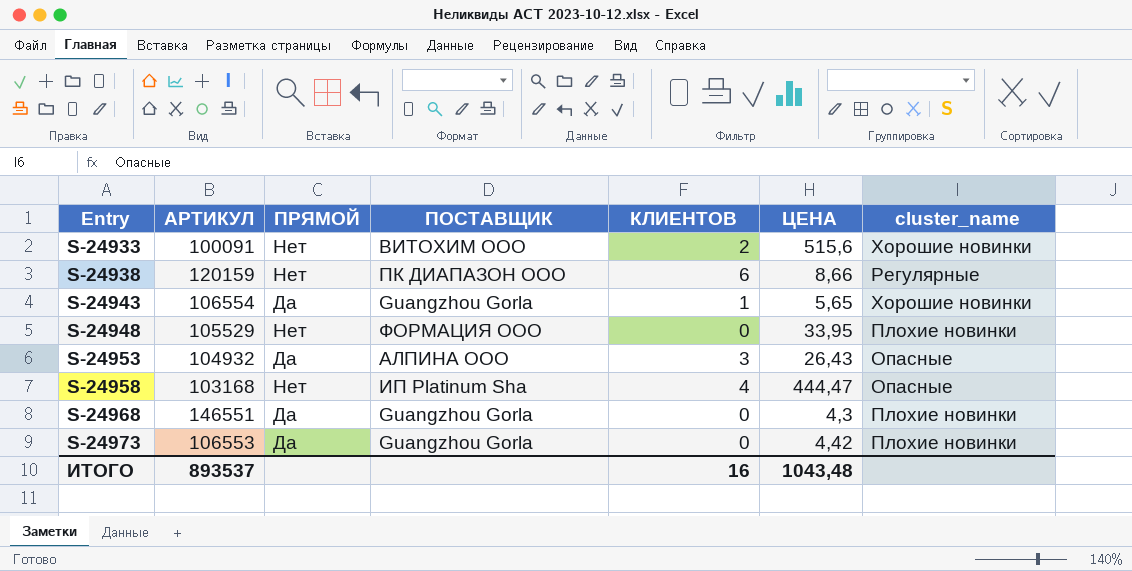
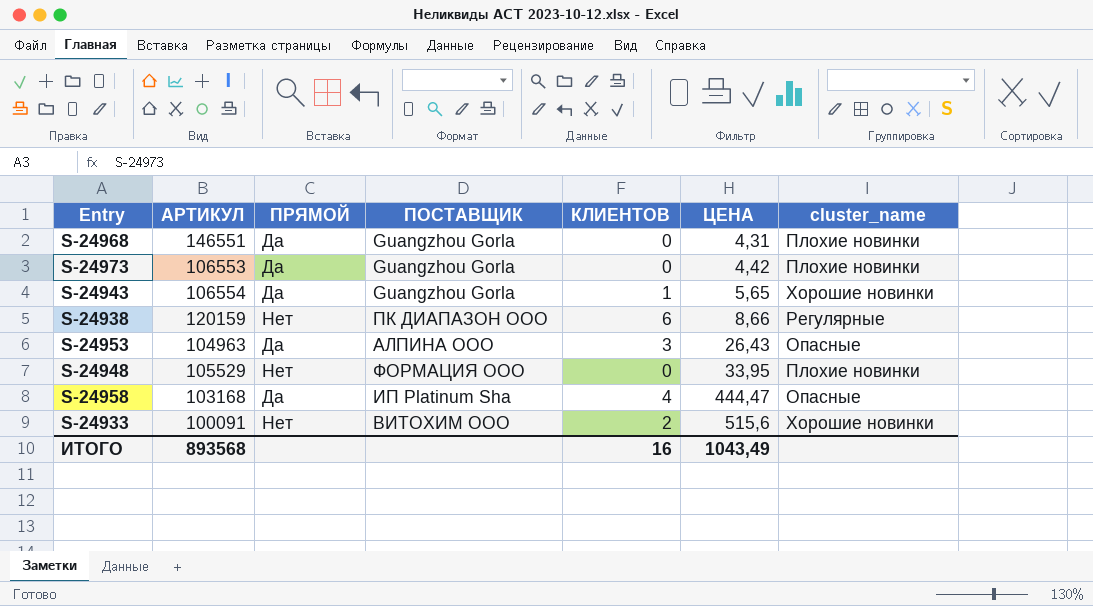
row order: Entry ascending -> ЦЕНА ascending
S-24968 | ЦЕНА: 4,3 -> 4,31
S-24953 | АРТИКУЛ: 104932 -> 104963
S-24958 | ПРЯМОЙ: Нет -> Да
ИТОГО | АРТИКУЛ: 893537 -> 893568
ИТОГО | ЦЕНА: 1043,48 -> 1043,49

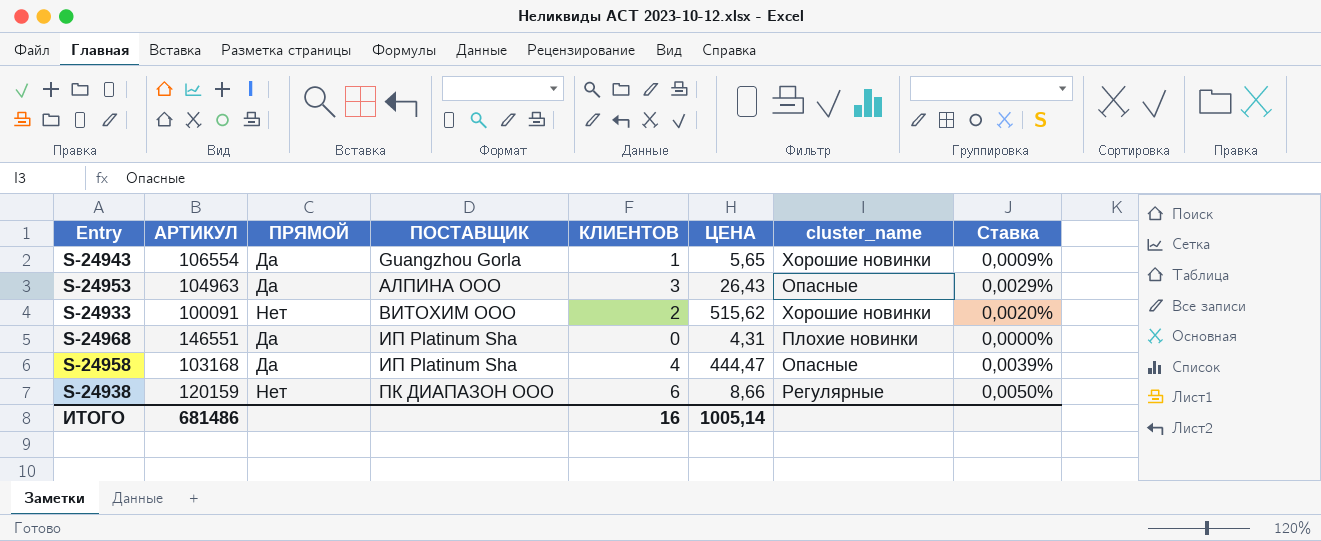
row order: ЦЕНА ascending -> ПОСТАВЩИК ascending
column Ставка | formula: none -> [КЛИЕНТОВ] / [АРТИКУЛ]
row S-24973: 106553 | Да | Guangzhou Gorla | 0 | 4,42 | Плохие новинки -> none
row S-24948: 105529 | Нет | ФОРМАЦИЯ ООО | 0 | 33,95 | Плохие новинки -> none
S-24933 | ЦЕНА: 515,6 -> 515,62
S-24968 | ПОСТАВЩИК: Guangzhou Gorla -> ИП Platinum Sha
ИТОГО | АРТИКУЛ: 893568 -> 681486
ИТОГО | ЦЕНА: 1043,49 -> 1005,14

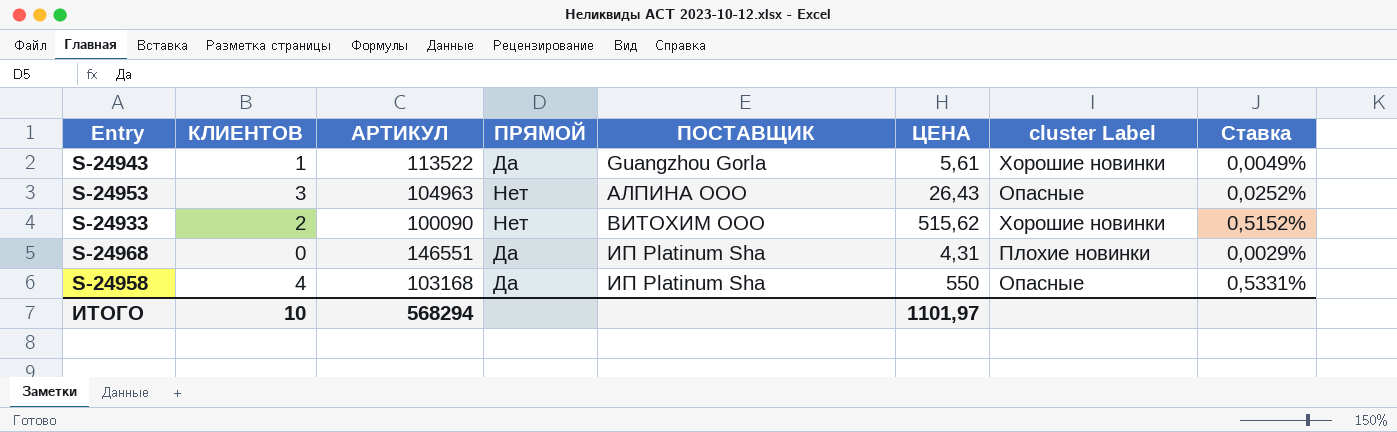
column КЛИЕНТОВ | position: 5 -> 2
column name: cluster_name -> cluster Label
column Ставка | formula: [КЛИЕНТОВ] / [АРТИКУЛ] -> [ЦЕНА] / [АРТИКУЛ]
row S-24938: 120159 | Нет | ПК ДИАПАЗОН ООО | 6 | 8,66 | Регулярные | 0,0050% -> none
S-24943 | АРТИКУЛ: 106554 -> 113522
S-24943 | ЦЕНА: 5,65 -> 5,61
S-24953 | ПРЯМОЙ: Да -> Нет
S-24933 | АРТИКУЛ: 100091 -> 100090
S-24958 | ЦЕНА: 444,47 -> 550
ИТОГО | КЛИЕНТОВ: 16 -> 10
ИТОГО | АРТИКУЛ: 681486 -> 568294
ИТОГО | ЦЕНА: 1005,14 -> 1101,97

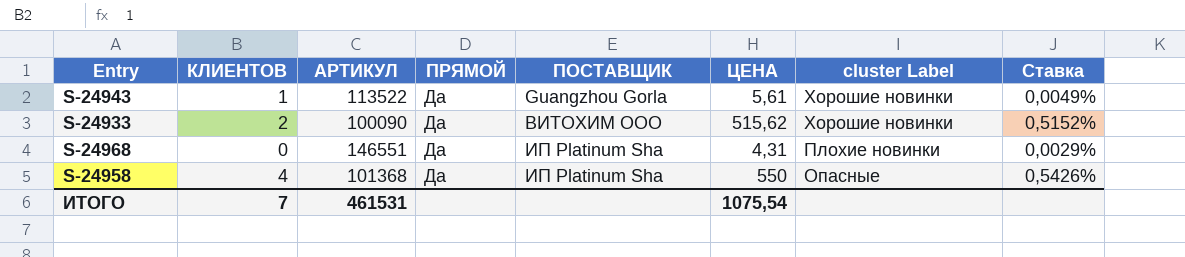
row S-24953: 3 | 104963 | Нет | АЛПИНА ООО | 26,43 | Опасные | 0,0252% -> none
S-24933 | ПРЯМОЙ: Нет -> Да
S-24958 | АРТИКУЛ: 103168 -> 101368
S-24958 | Ставка: 0,5331% -> 0,5426%
ИТОГО | КЛИЕНТОВ: 10 -> 7
ИТОГО | АРТИКУЛ: 568294 -> 461531
ИТОГО | ЦЕНА: 1101,97 -> 1075,54

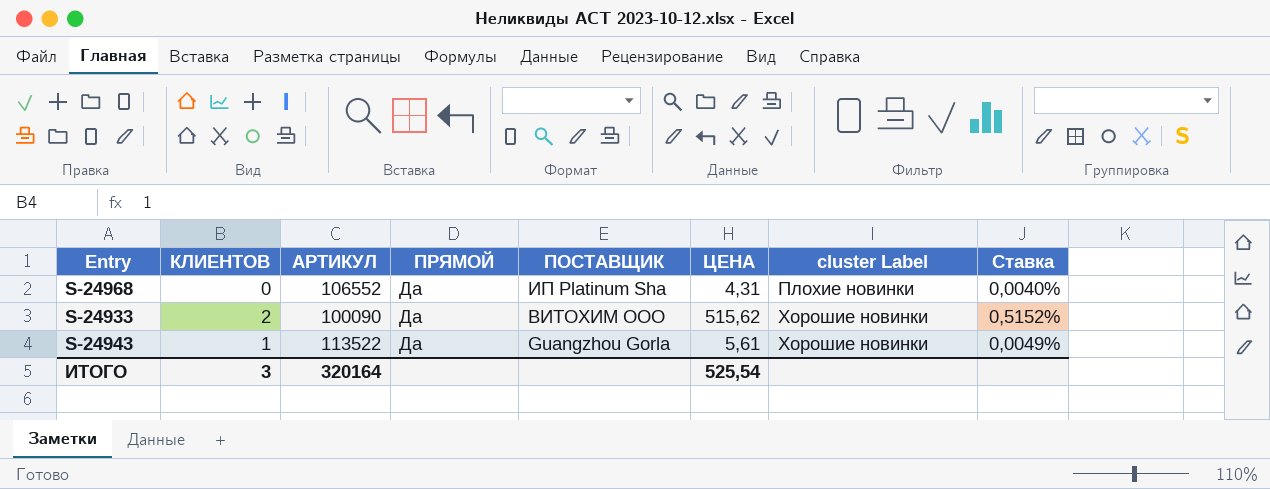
row order: ПОСТАВЩИК ascending -> ПОСТАВЩИК descending
row S-24958: 4 | 101368 | Да | ИП Platinum Sha | 550 | Опасные | 0,5426% -> none
S-24968 | АРТИКУЛ: 146551 -> 106552
S-24968 | Ставка: 0,0029% -> 0,0040%
ИТОГО | КЛИЕНТОВ: 7 -> 3
ИТОГО | АРТИКУЛ: 461531 -> 320164
ИТОГО | ЦЕНА: 1075,54 -> 525,54

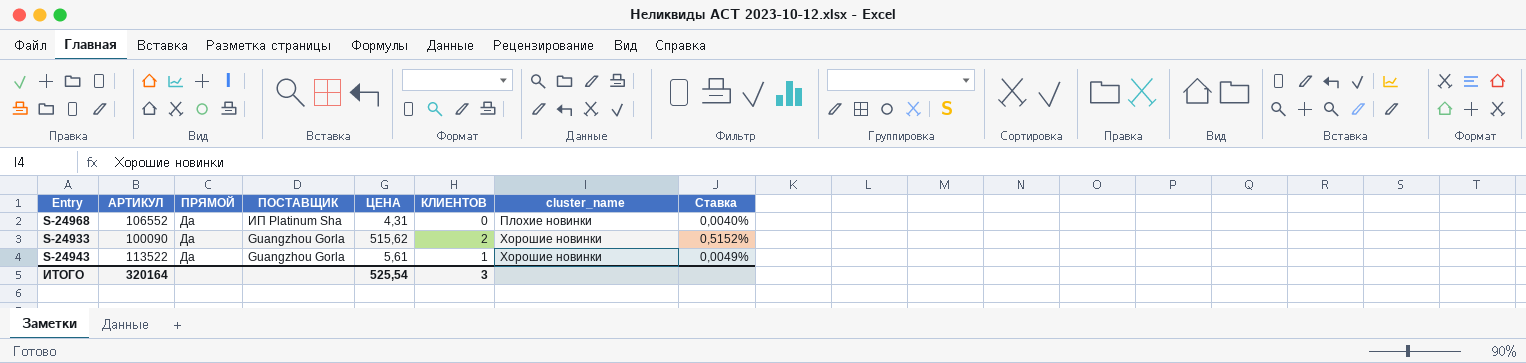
column КЛИЕНТОВ | position: 2 -> 6
column name: cluster Label -> cluster_name
S-24933 | ПОСТАВЩИК: ВИТОХИМ ООО -> Guangzhou Gorla

